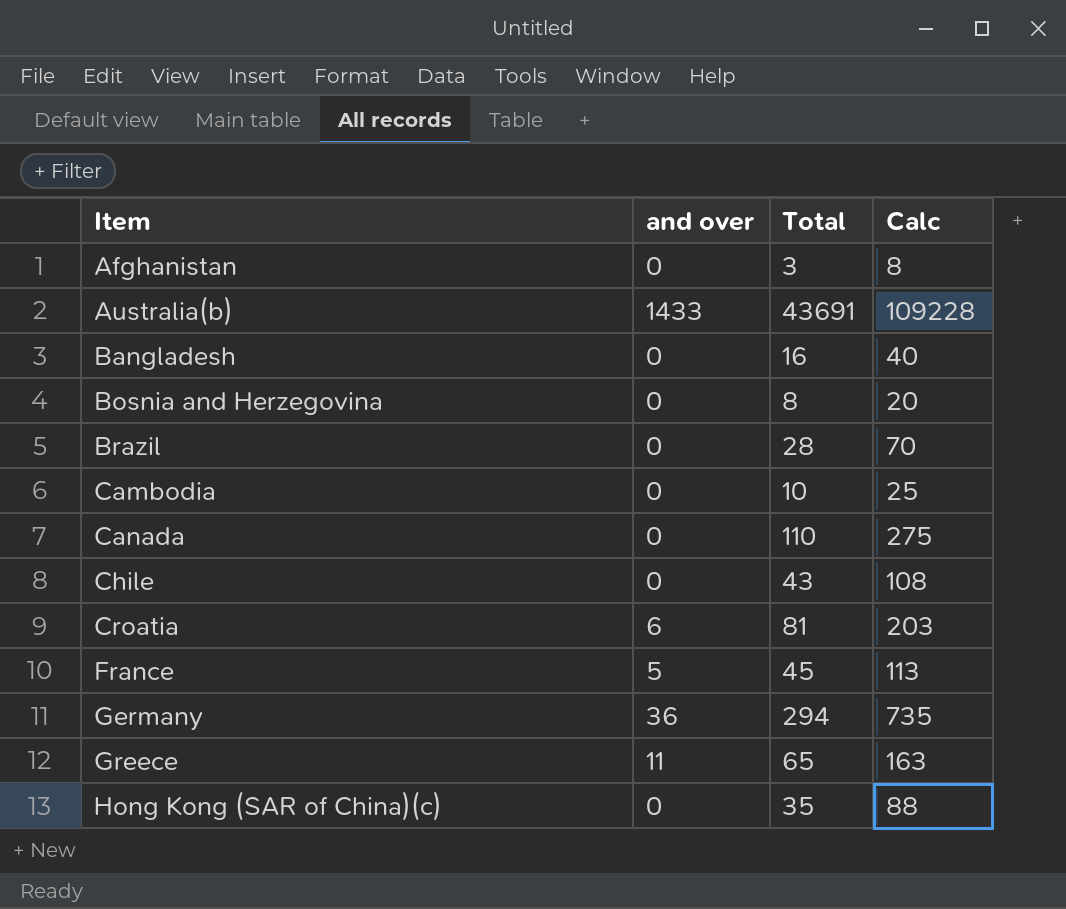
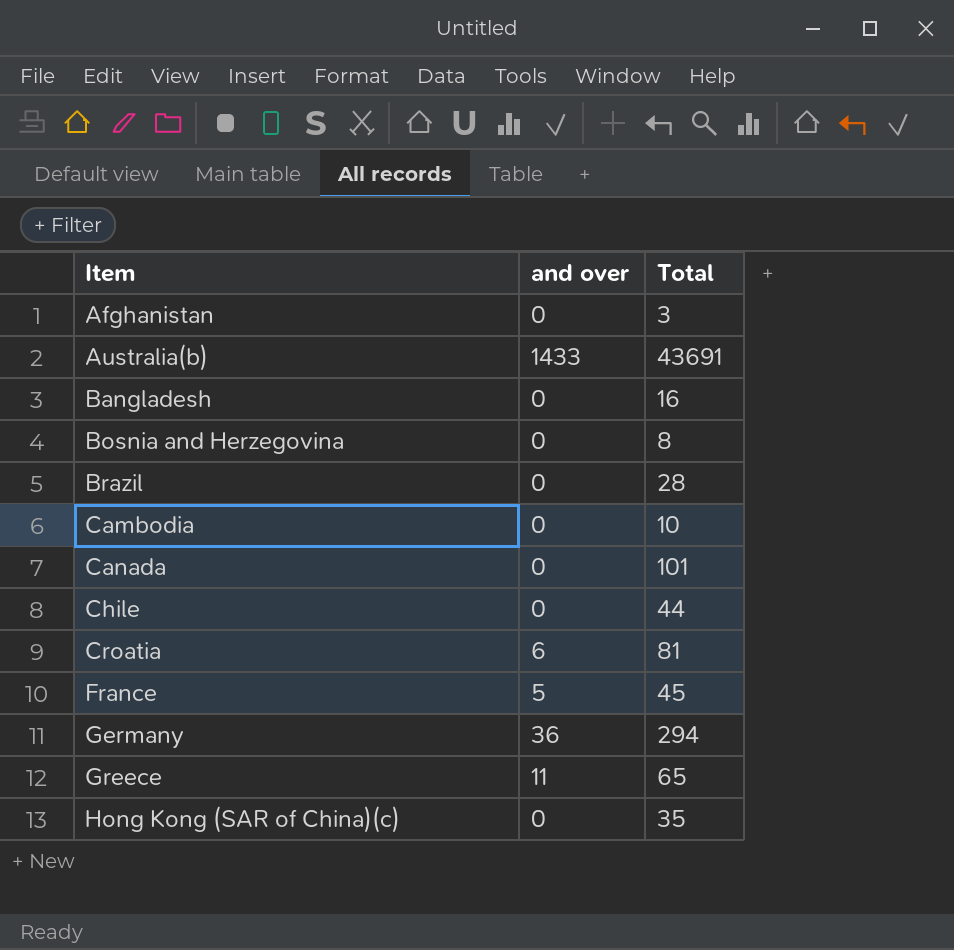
column Calc | formula: [Total] * 2.5 -> none
Canada | Total: 110 -> 101
Chile | Total: 43 -> 44

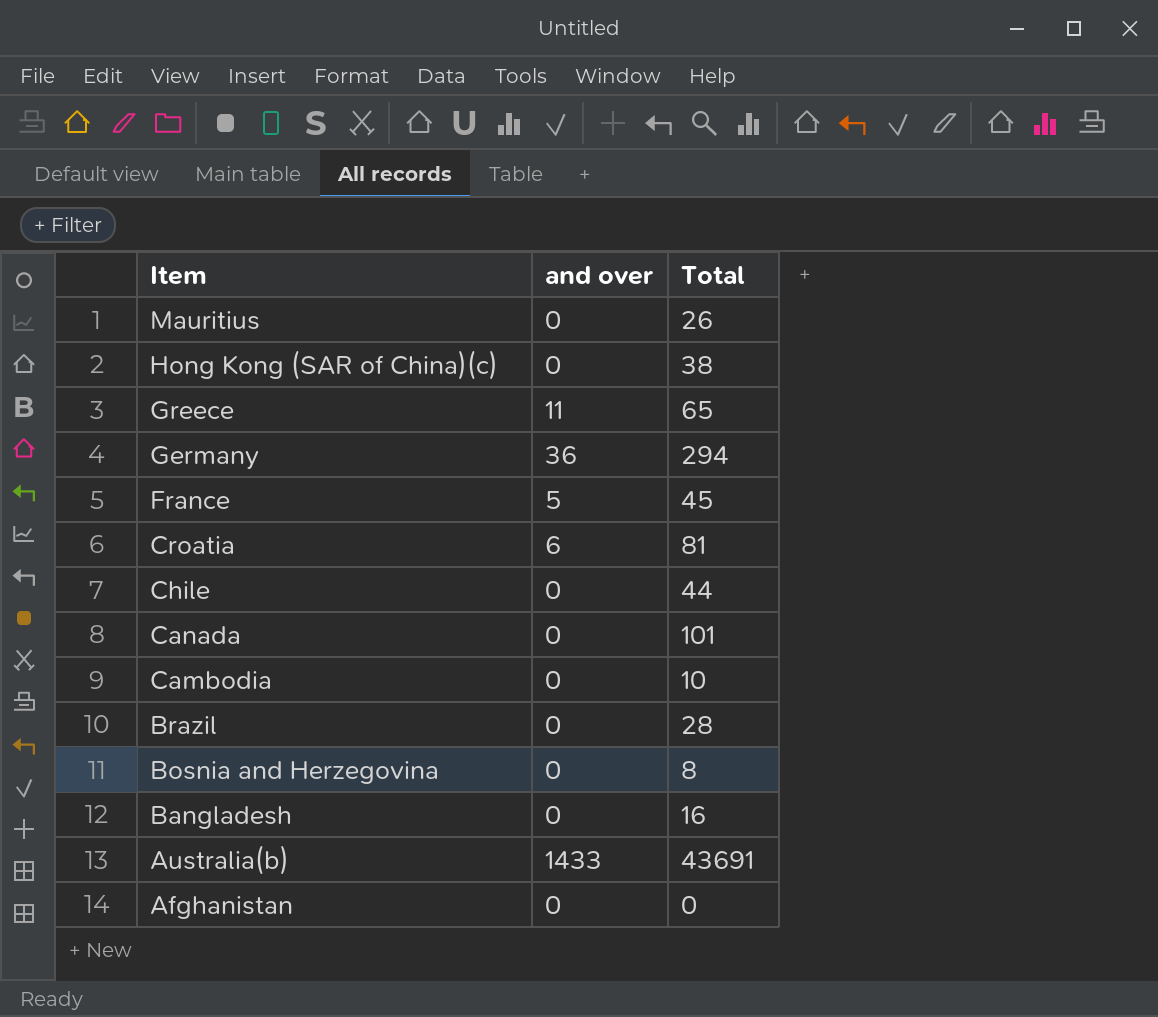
row order: Item ascending -> Item descending
row Mauritius: none -> 0 | 26
Hong Kong (SAR of China)(c) | Total: 35 -> 38
Afghanistan | Total: 3 -> 0

